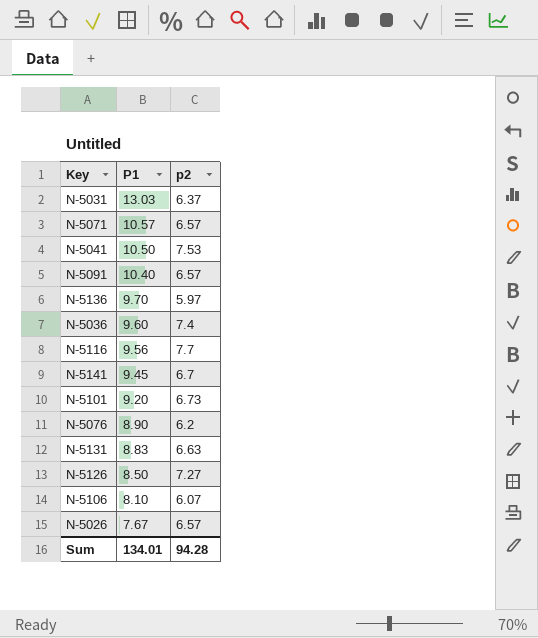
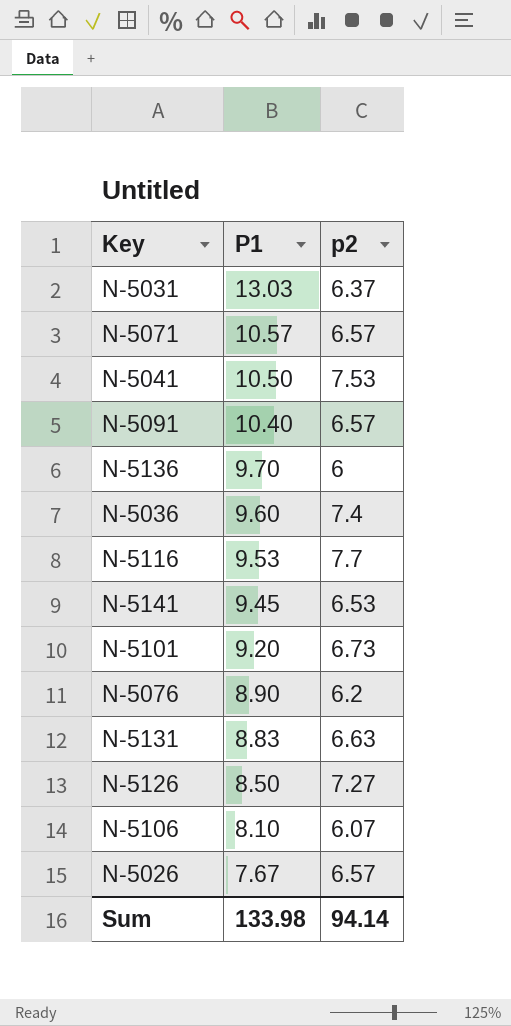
N-5136 | p2: 5.97 -> 6
N-5116 | P1: 9.56 -> 9.53
N-5141 | p2: 6.7 -> 6.53
Sum | P1: 134.01 -> 133.98
Sum | p2: 94.28 -> 94.14

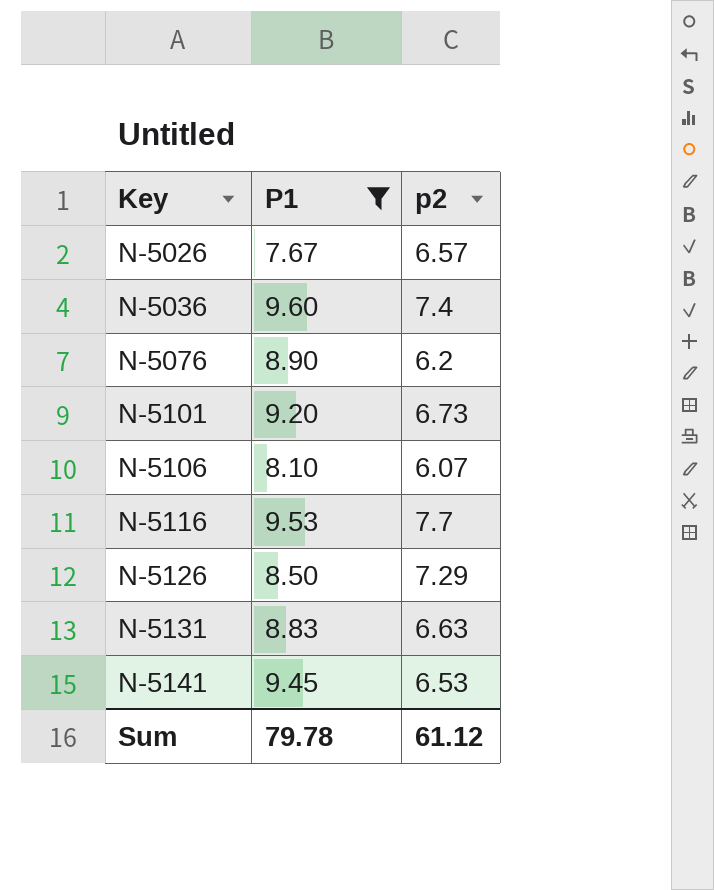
filter: none -> P1 <= 9.60
row order: P1 descending -> Key ascending
N-5126 | p2: 7.27 -> 7.29
Sum | P1: 133.98 -> 79.78
Sum | p2: 94.14 -> 61.12

